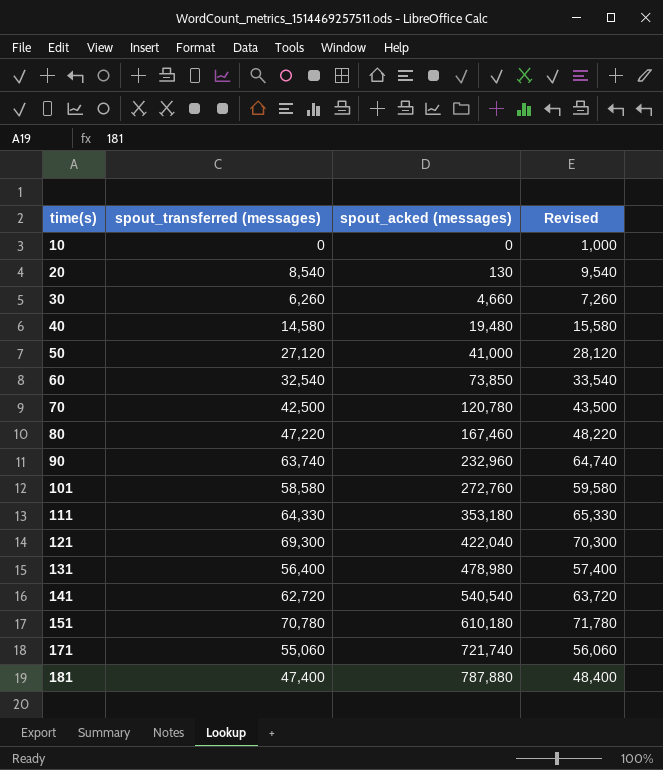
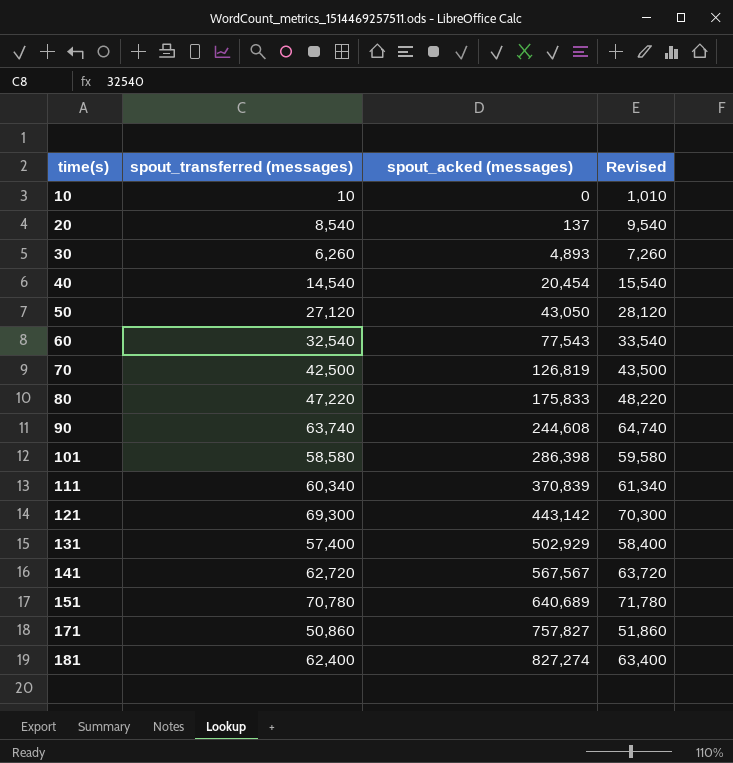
10 | spout_transferred (messages): 0 -> 10
10 | Revised: 1,000 -> 1,010
20 | spout_acked (messages): 130 -> 137
30 | spout_acked (messages): 4,660 -> 4,893
40 | spout_transferred (messages): 14,580 -> 14,540
40 | spout_acked (messages): 19,480 -> 20,454
40 | Revised: 15,580 -> 15,540
50 | spout_acked (messages): 41,000 -> 43,050
60 | spout_acked (messages): 73,850 -> 77,543
70 | spout_acked (messages): 120,780 -> 126,819
80 | spout_acked (messages): 167,460 -> 175,833
90 | spout_acked (messages): 232,960 -> 244,608
101 | spout_acked (messages): 272,760 -> 286,398
111 | spout_transferred (messages): 64,330 -> 60,340
111 | spout_acked (messages): 353,180 -> 370,839
111 | Revised: 65,330 -> 61,340
121 | spout_acked (messages): 422,040 -> 443,142
131 | spout_transferred (messages): 56,400 -> 57,400
131 | spout_acked (messages): 478,980 -> 502,929
131 | Revised: 57,400 -> 58,400
141 | spout_acked (messages): 540,540 -> 567,567
151 | spout_acked (messages): 610,180 -> 640,689
171 | spout_transferred (messages): 55,060 -> 50,860
171 | spout_acked (messages): 721,740 -> 757,827
171 | Revised: 56,060 -> 51,860
181 | spout_transferred (messages): 47,400 -> 62,400
181 | spout_acked (messages): 787,880 -> 827,274
181 | Revised: 48,400 -> 63,400

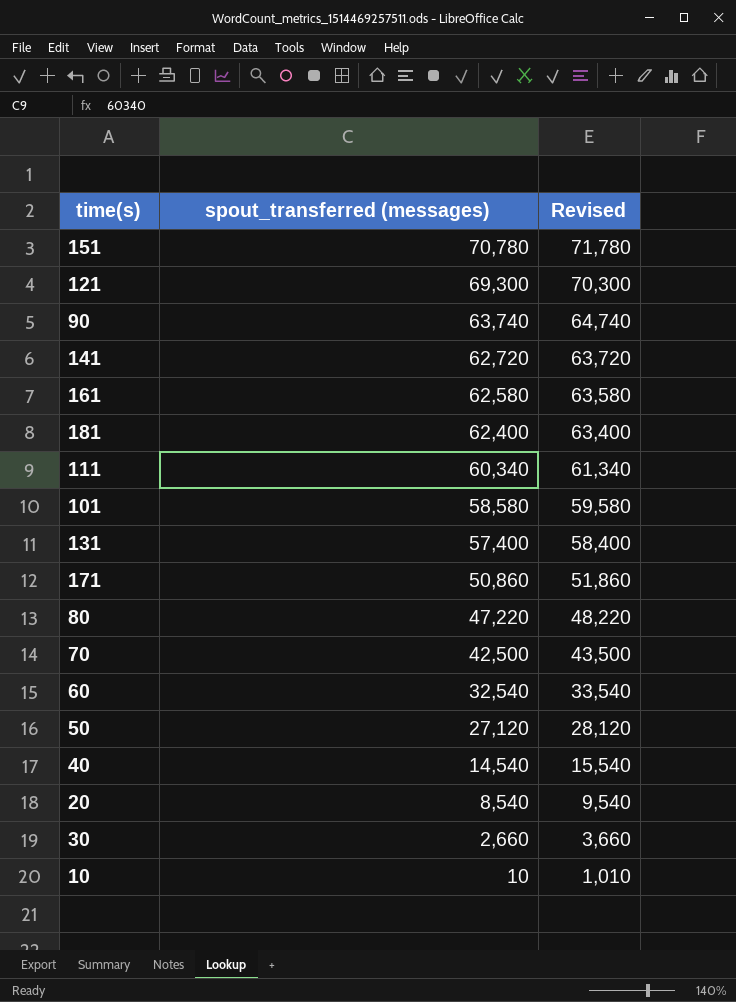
row order: time(s) ascending -> spout_transferred (messages) descending
column spout_acked (messages) | position: 3 -> none
row 161: none -> 62,580 | 63,580
30 | spout_transferred (messages): 6,260 -> 2,660
30 | Revised: 7,260 -> 3,660

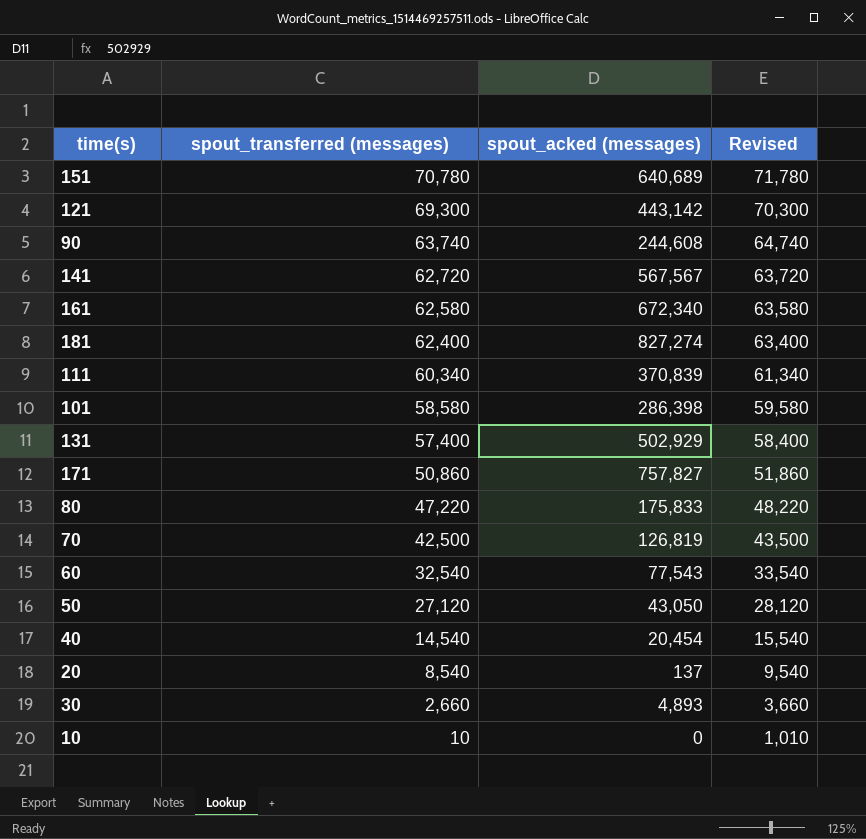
column spout_acked (messages) | position: none -> 3

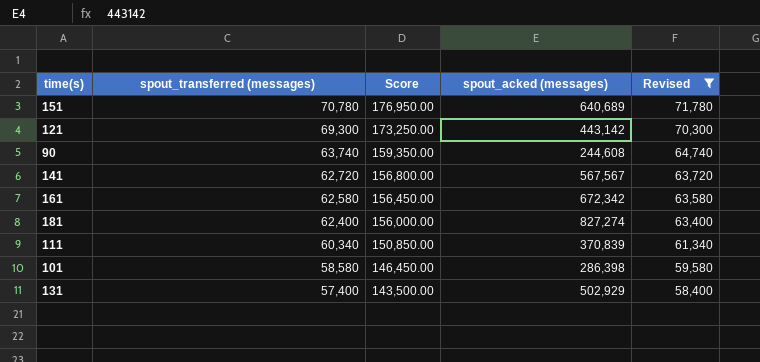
filter: none -> Revised >= 58,400
column Score | formula: none -> [spout_transferred (messages)] * 2.5
161 | spout_acked (messages): 672,340 -> 672,342

